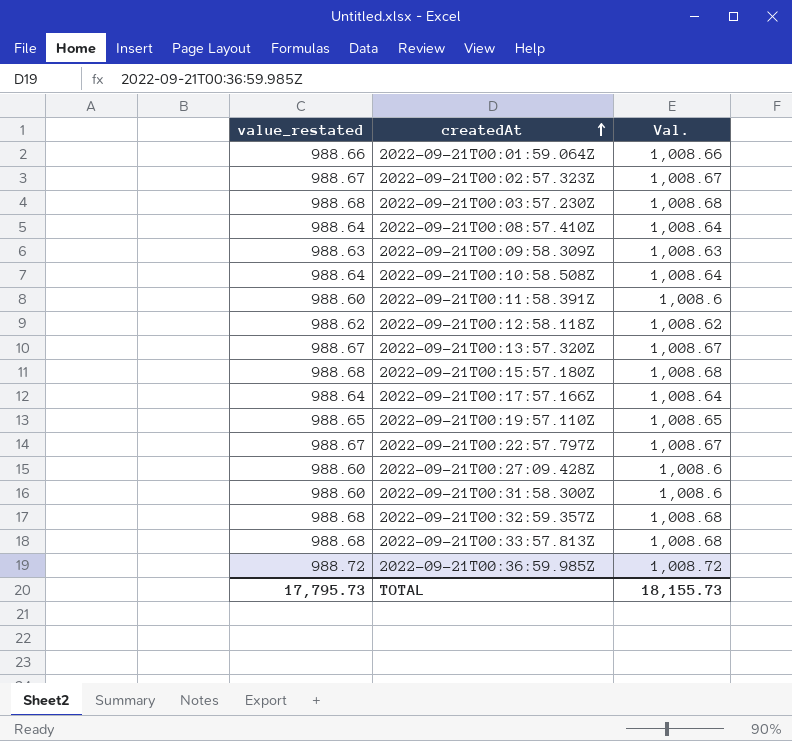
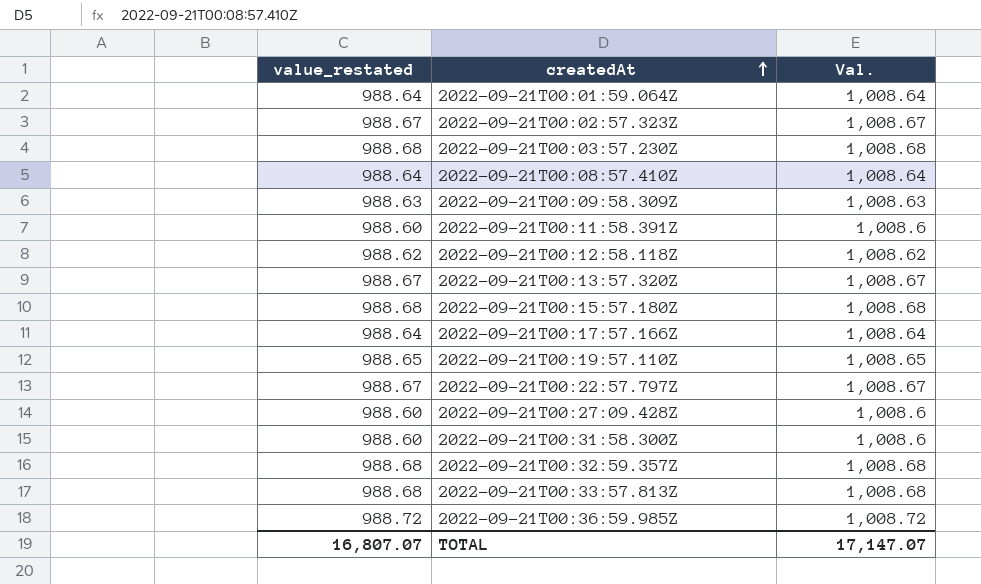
row 2022-09-21T00:10:58.508Z: 988.64 | 1,008.64 -> none
2022-09-21T00:01:59.064Z | value_restated: 988.66 -> 988.64
2022-09-21T00:01:59.064Z | Val.: 1,008.66 -> 1,008.64
TOTAL | value_restated: 17,795.73 -> 16,807.07
TOTAL | Val.: 18,155.73 -> 17,147.07

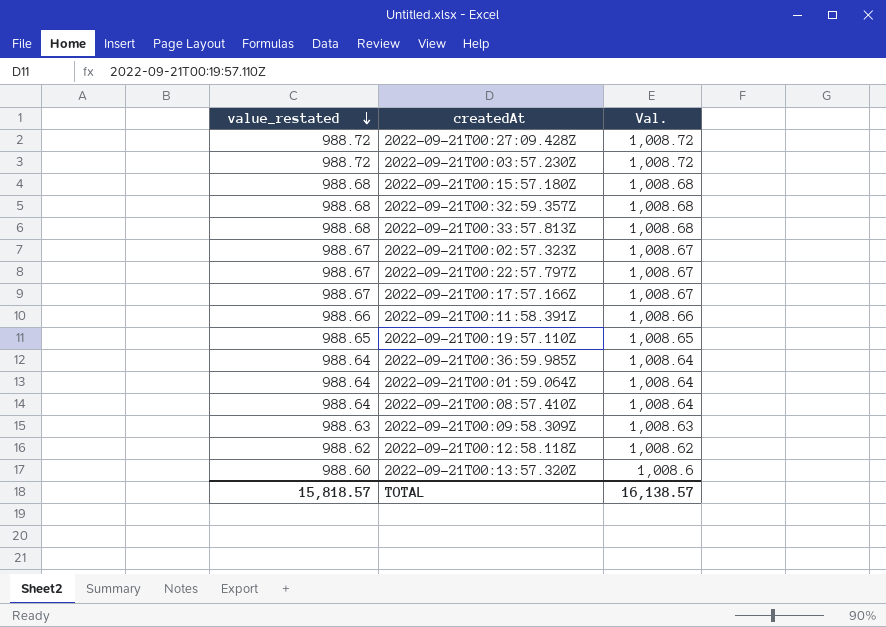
row order: createdAt ascending -> value_restated descending
row 2022-09-21T00:31:58.300Z: 988.60 | 1,008.6 -> none
2022-09-21T00:27:09.428Z | value_restated: 988.60 -> 988.72
2022-09-21T00:27:09.428Z | Val.: 1,008.6 -> 1,008.72
2022-09-21T00:03:57.230Z | value_restated: 988.68 -> 988.72
2022-09-21T00:03:57.230Z | Val.: 1,008.68 -> 1,008.72
2022-09-21T00:17:57.166Z | value_restated: 988.64 -> 988.67
2022-09-21T00:17:57.166Z | Val.: 1,008.64 -> 1,008.67
2022-09-21T00:11:58.391Z | value_restated: 988.60 -> 988.66
2022-09-21T00:11:58.391Z | Val.: 1,008.6 -> 1,008.66
2022-09-21T00:36:59.985Z | value_restated: 988.72 -> 988.64
2022-09-21T00:36:59.985Z | Val.: 1,008.72 -> 1,008.64
2022-09-21T00:13:57.320Z | value_restated: 988.67 -> 988.60
2022-09-21T00:13:57.320Z | Val.: 1,008.67 -> 1,008.6
TOTAL | value_restated: 16,807.07 -> 15,818.57
TOTAL | Val.: 17,147.07 -> 16,138.57

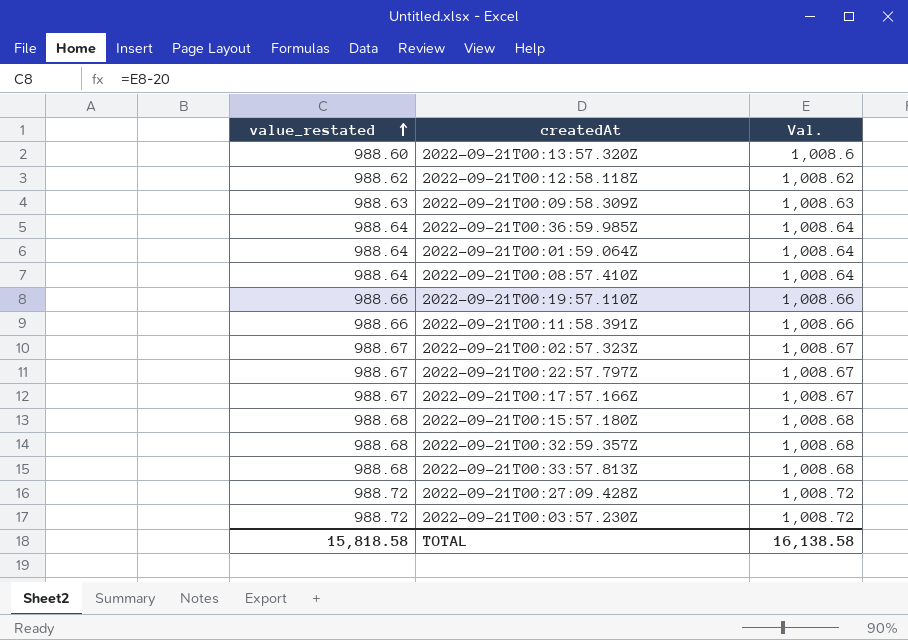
row order: value_restated descending -> value_restated ascending
2022-09-21T00:19:57.110Z | value_restated: 988.65 -> 988.66
2022-09-21T00:19:57.110Z | Val.: 1,008.65 -> 1,008.66
TOTAL | value_restated: 15,818.57 -> 15,818.58
TOTAL | Val.: 16,138.57 -> 16,138.58

